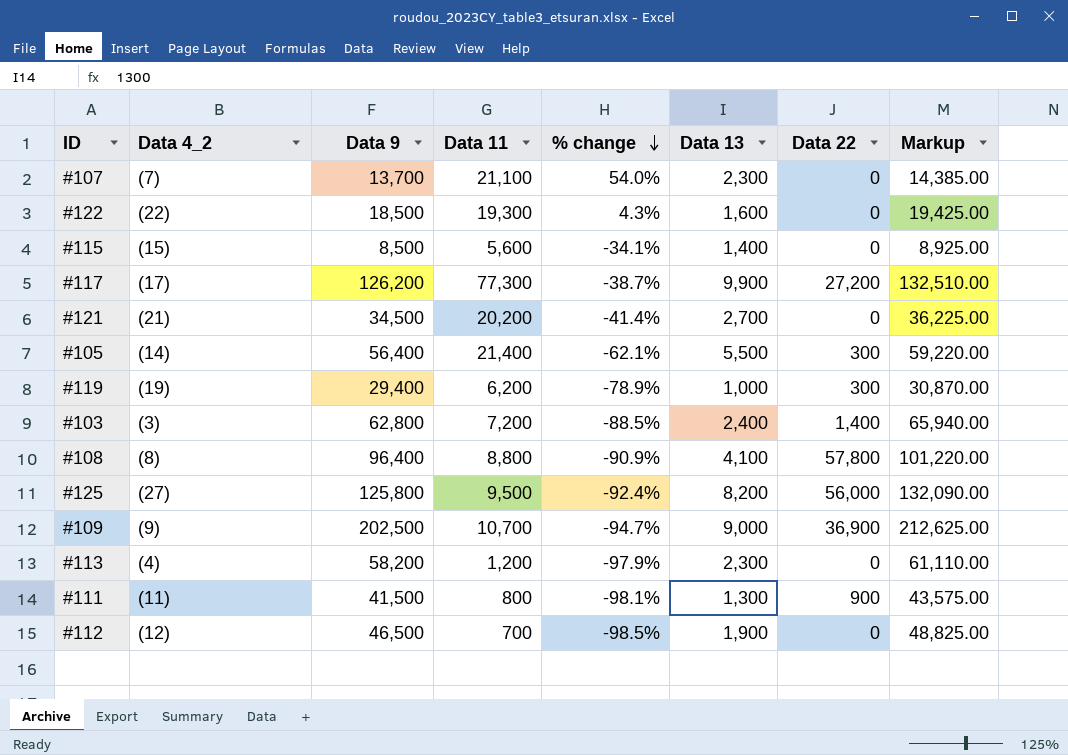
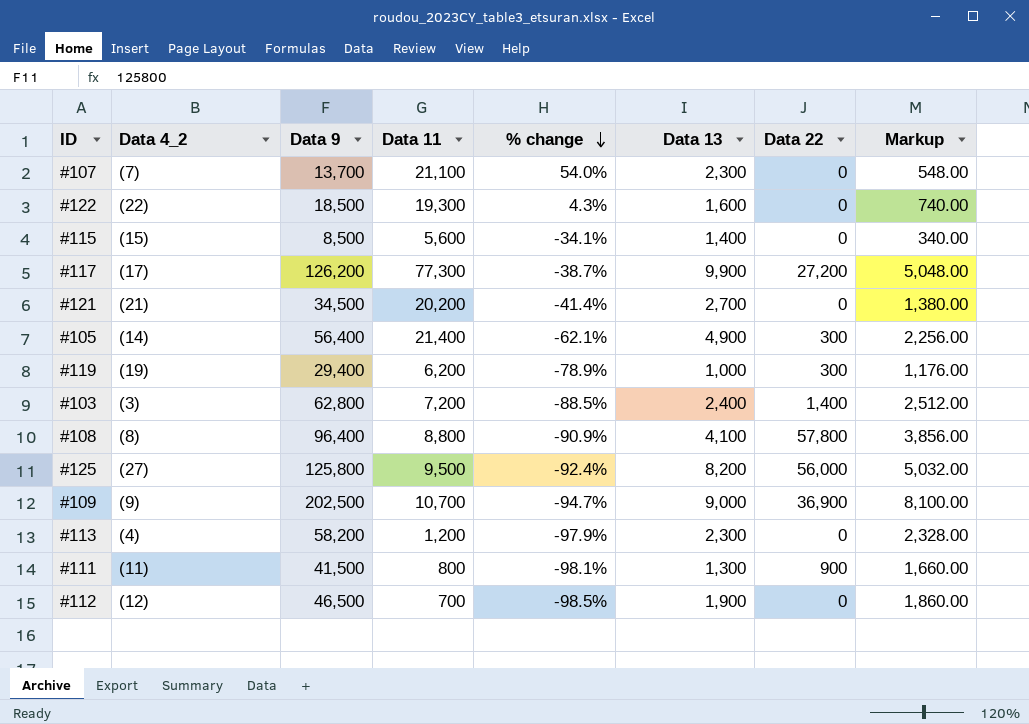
column Markup | formula: [Data 9] * 1.05 -> [Data 9] * 0.04
#105 | Data 13: 5,500 -> 4,900

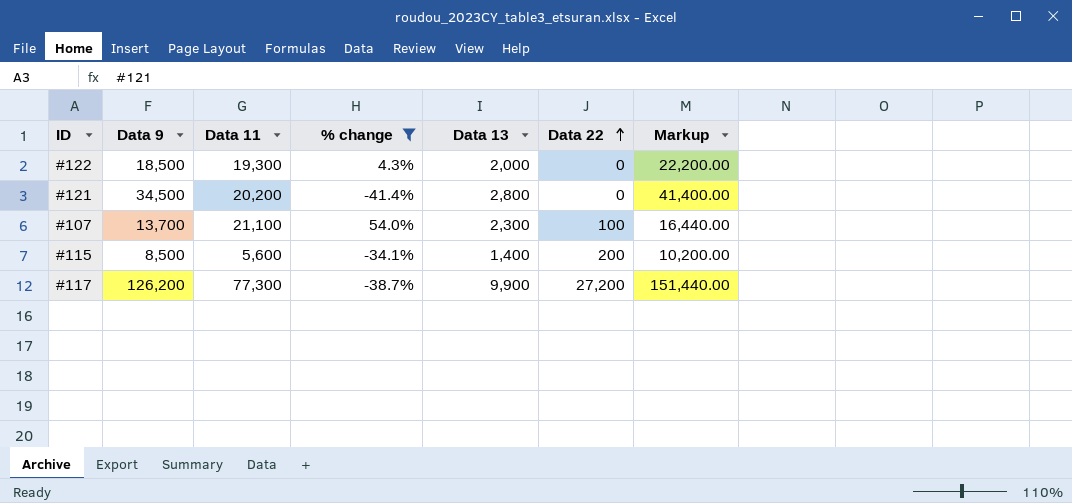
filter: none -> % change >= -41.4%
row order: % change descending -> Data 22 ascending
column Data 4_2 | position: 2 -> none
column Markup | formula: [Data 9] * 0.04 -> [Data 9] * 1.2
#122 | Data 13: 1,600 -> 2,000
#121 | Data 13: 2,700 -> 2,800
#107 | Data 22: 0 -> 100
#115 | Data 22: 0 -> 200

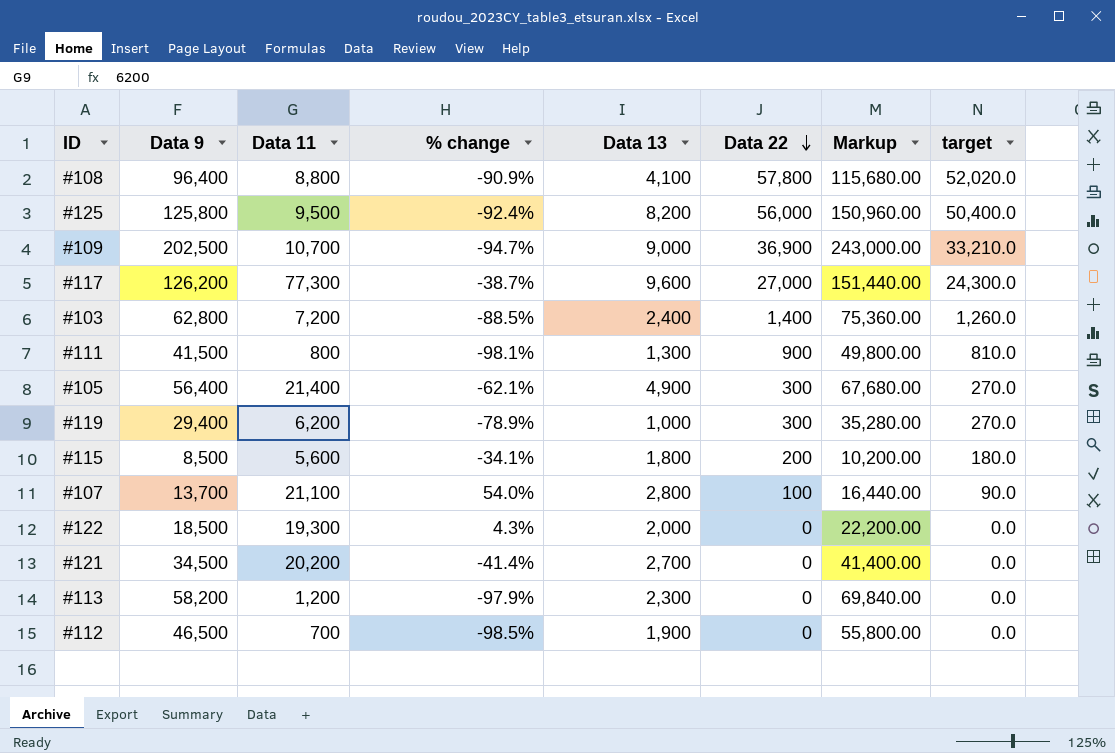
filter: % change >= -41.4% -> none
row order: Data 22 ascending -> Data 22 descending
column target | formula: none -> [Data 22] * 0.9
#117 | Data 13: 9,900 -> 9,600
#117 | Data 22: 27,200 -> 27,000
#115 | Data 13: 1,400 -> 1,800
#107 | Data 13: 2,300 -> 2,800
#121 | Data 13: 2,800 -> 2,700

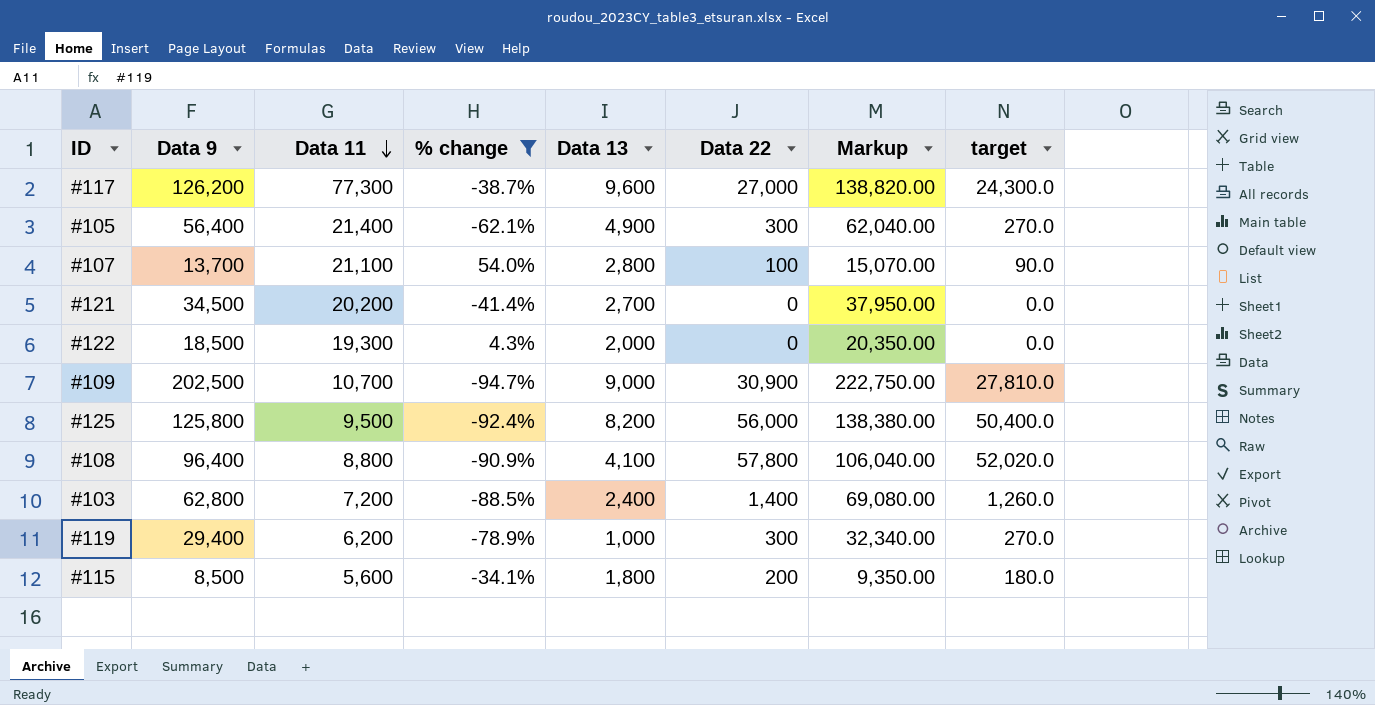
filter: none -> % change >= -94.7%
row order: Data 22 descending -> Data 11 descending
column Markup | formula: [Data 9] * 1.2 -> [Data 9] * 1.1
#109 | Data 22: 36,900 -> 30,900
#109 | target: 33,210.0 -> 27,810.0

